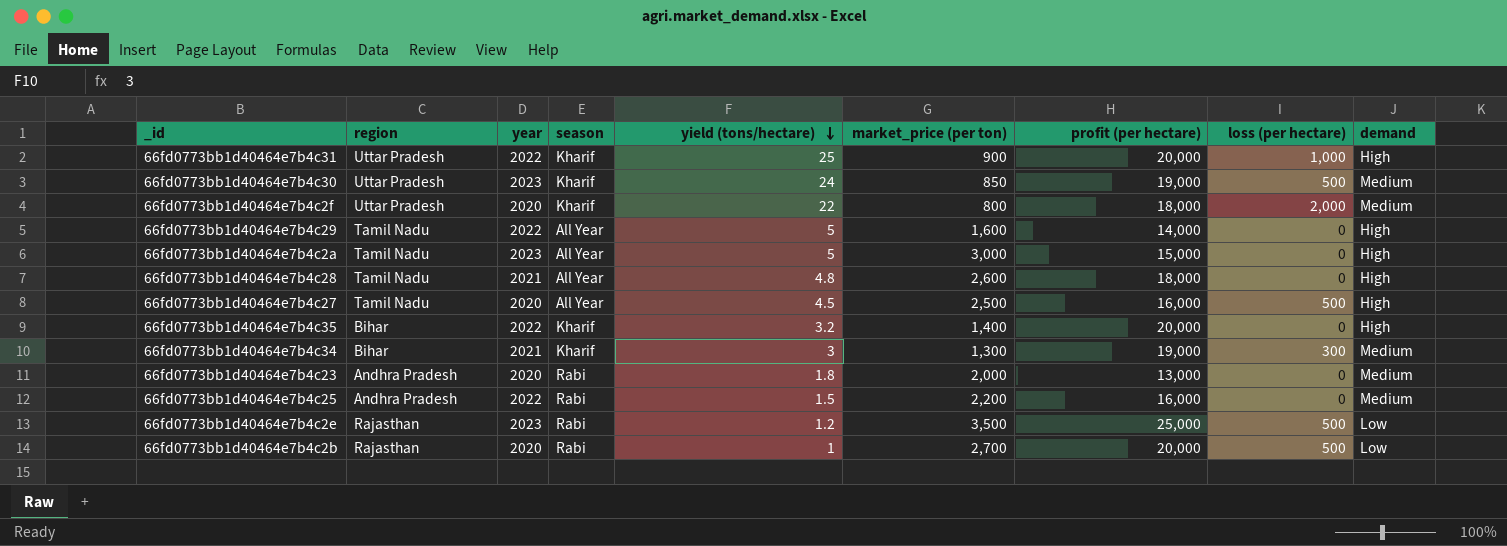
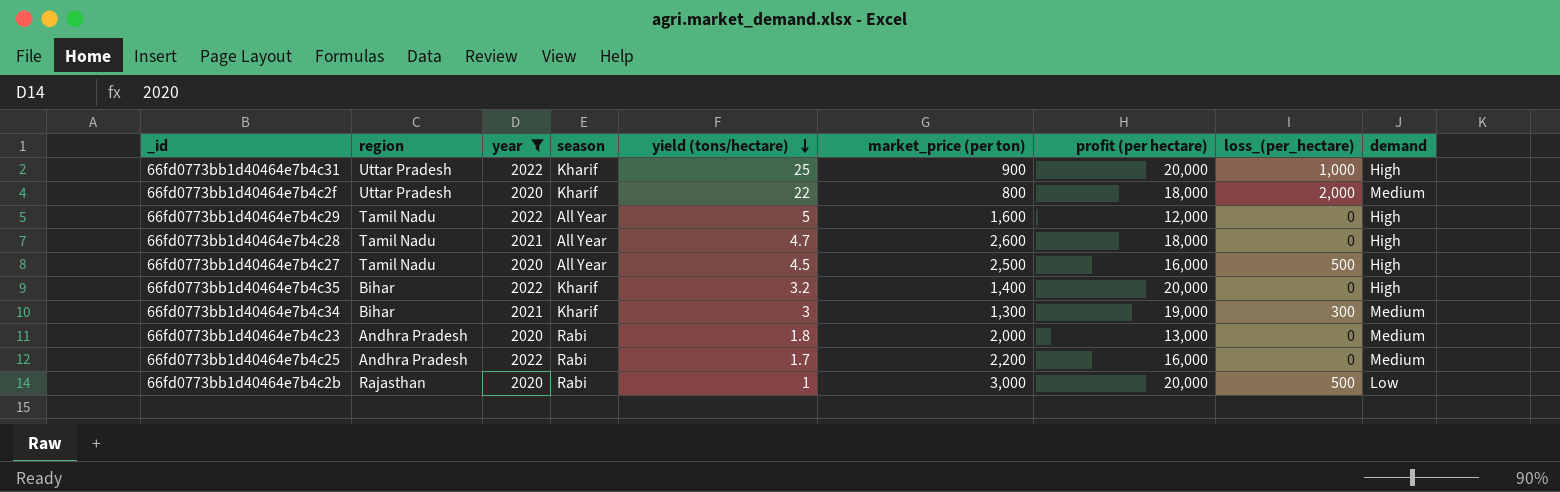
filter: none -> year != 2023
column name: loss (per hectare) -> loss_(per_hectare)
66fd0773bb1d40464e7b4c29 | profit (per hectare): 14,000 -> 12,000
66fd0773bb1d40464e7b4c28 | yield (tons/hectare): 4.8 -> 4.7
66fd0773bb1d40464e7b4c25 | yield (tons/hectare): 1.5 -> 1.7
66fd0773bb1d40464e7b4c2b | market_price (per ton): 2,700 -> 3,000

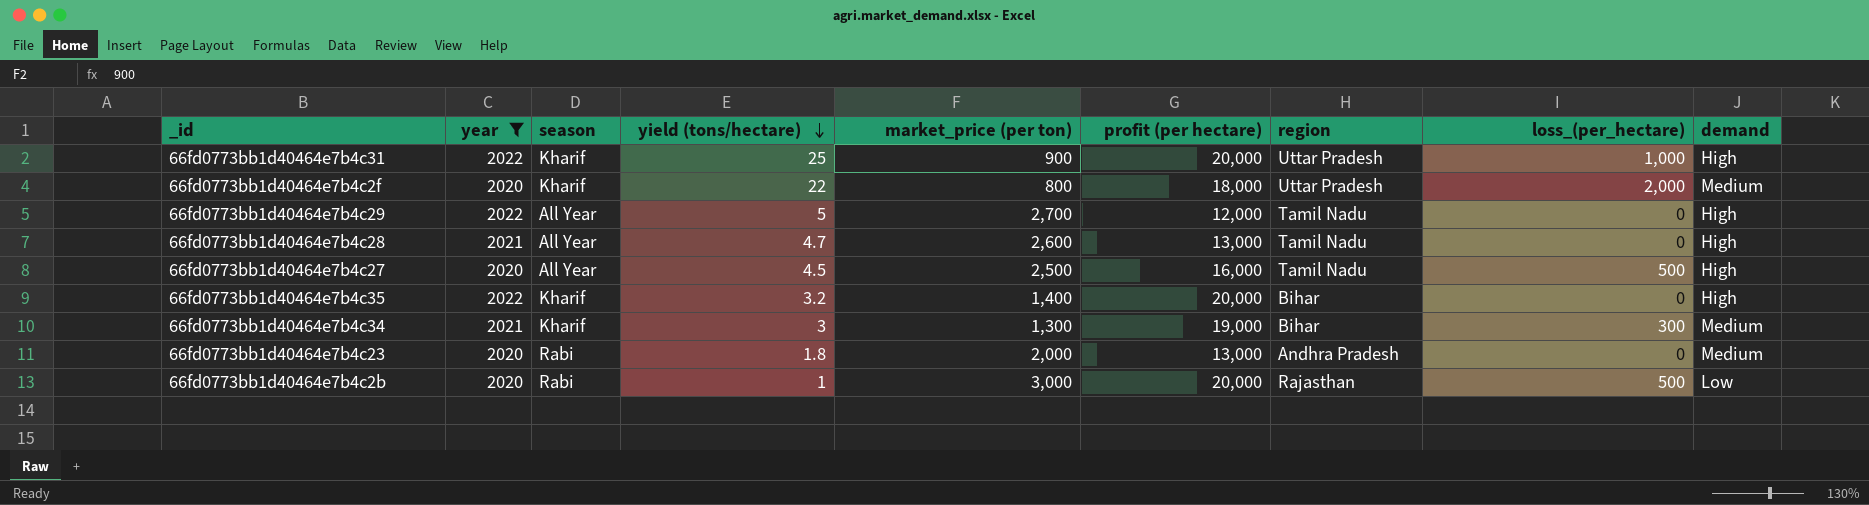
column region | position: 2 -> 7
row 66fd0773bb1d40464e7b4c25: Andhra Pradesh | 2022 | Rabi | 1.7 | 2,200 | 16,000 | 0 | Medium -> none
66fd0773bb1d40464e7b4c29 | market_price (per ton): 1,600 -> 2,700
66fd0773bb1d40464e7b4c28 | profit (per hectare): 18,000 -> 13,000

